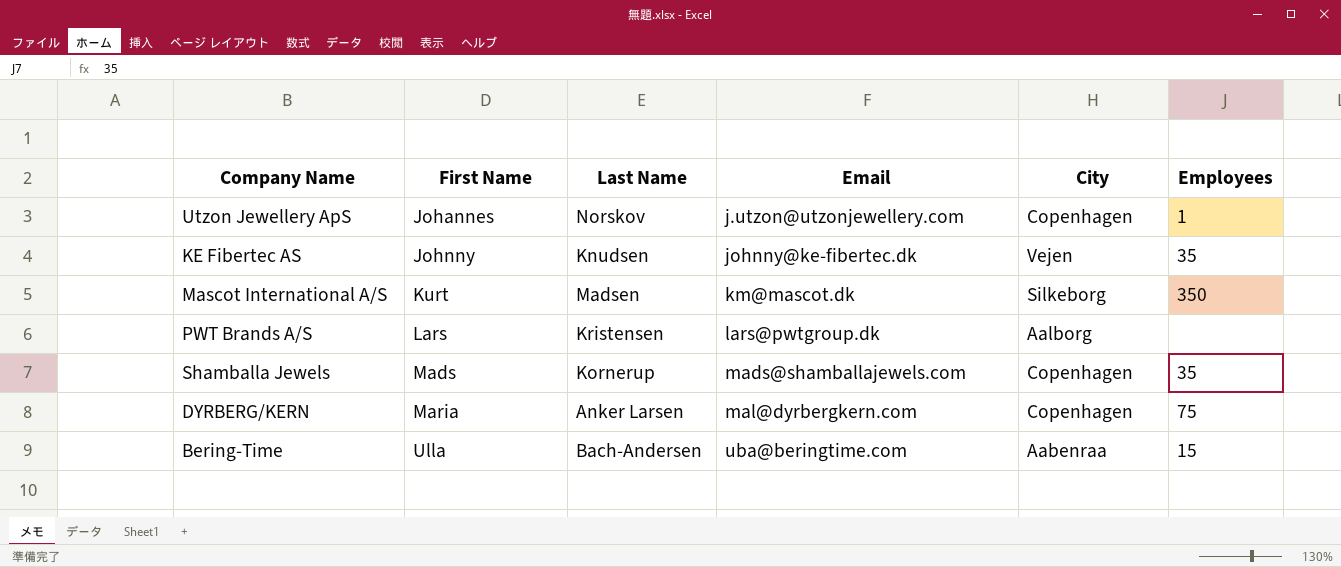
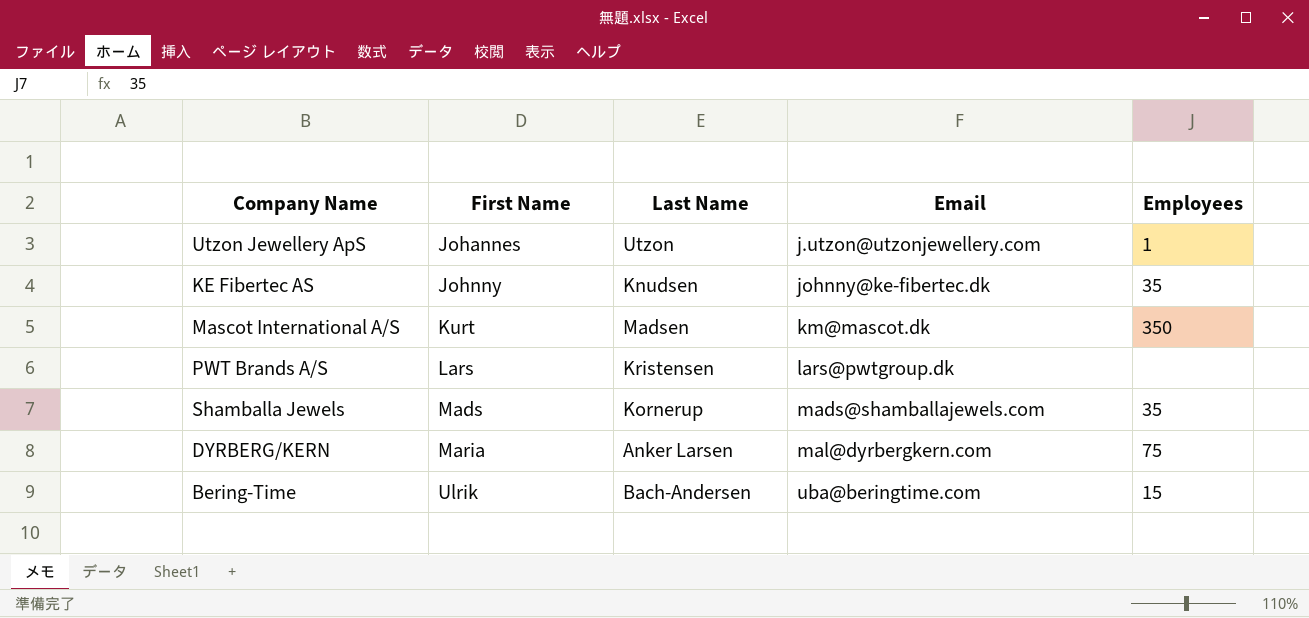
column City | position: 5 -> none
Utzon Jewellery ApS | Last Name: Norskov -> Utzon
Bering-Time | First Name: Ulla -> Ulrik

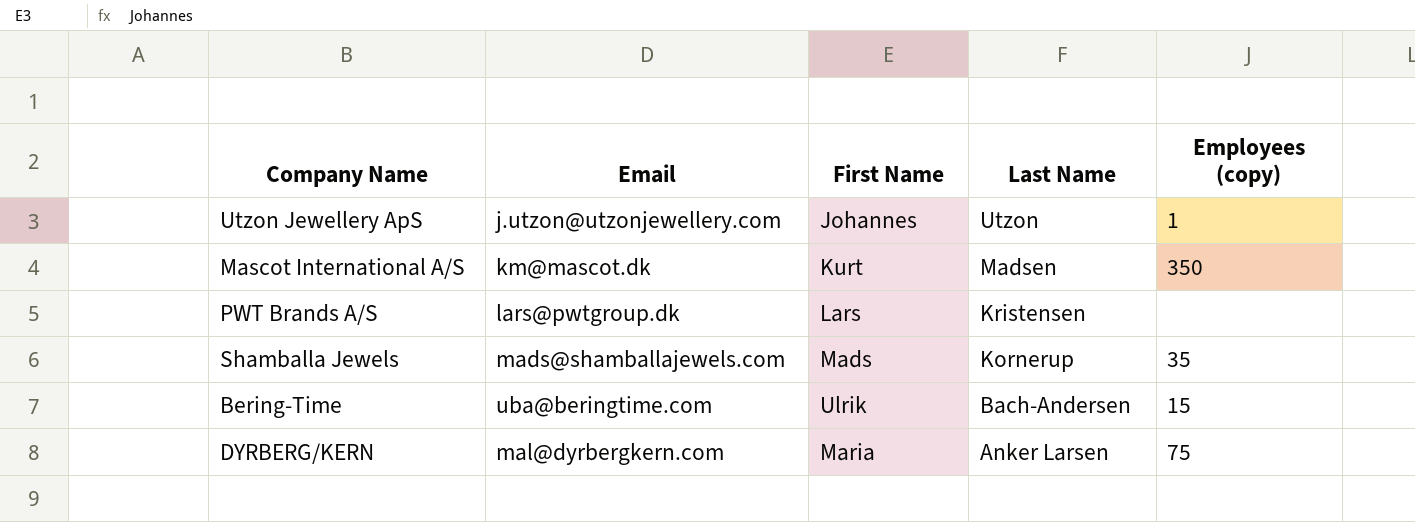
row order: First Name ascending -> Last Name descending
column Email | position: 4 -> 2
column name: Employees -> Employees (copy)
row KE Fibertec AS: Johnny | Knudsen | johnny@ke-fibertec.dk | 35 -> none

